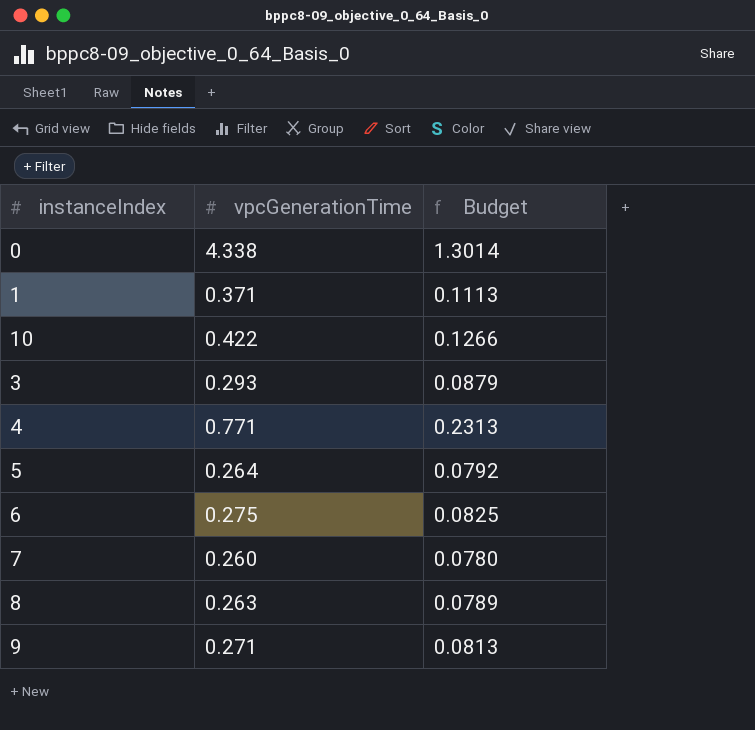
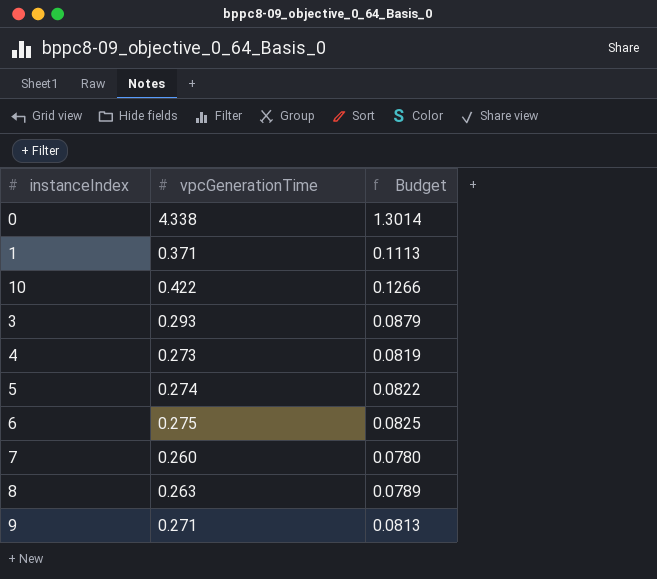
4 | vpcGenerationTime: 0.771 -> 0.273
4 | Budget: 0.2313 -> 0.0819
5 | vpcGenerationTime: 0.264 -> 0.274
5 | Budget: 0.0792 -> 0.0822

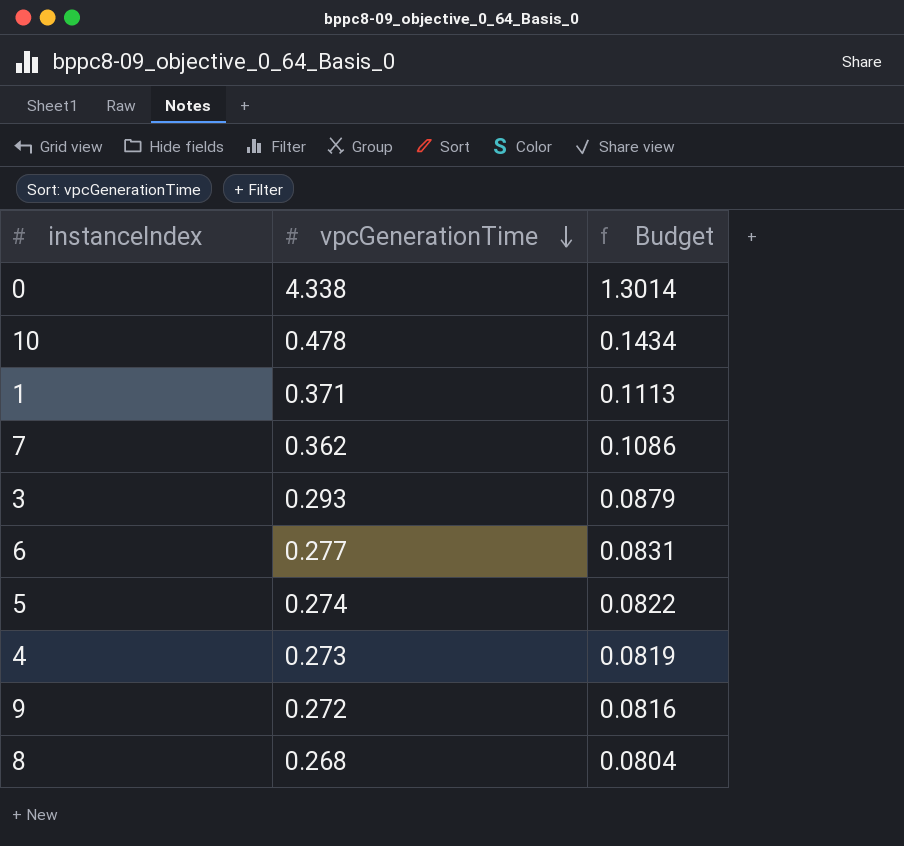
row order: none -> vpcGenerationTime descending
10 | vpcGenerationTime: 0.422 -> 0.478
10 | Budget: 0.1266 -> 0.1434
7 | vpcGenerationTime: 0.260 -> 0.362
7 | Budget: 0.0780 -> 0.1086
6 | vpcGenerationTime: 0.275 -> 0.277
6 | Budget: 0.0825 -> 0.0831
9 | vpcGenerationTime: 0.271 -> 0.272
9 | Budget: 0.0813 -> 0.0816
8 | vpcGenerationTime: 0.263 -> 0.268
8 | Budget: 0.0789 -> 0.0804

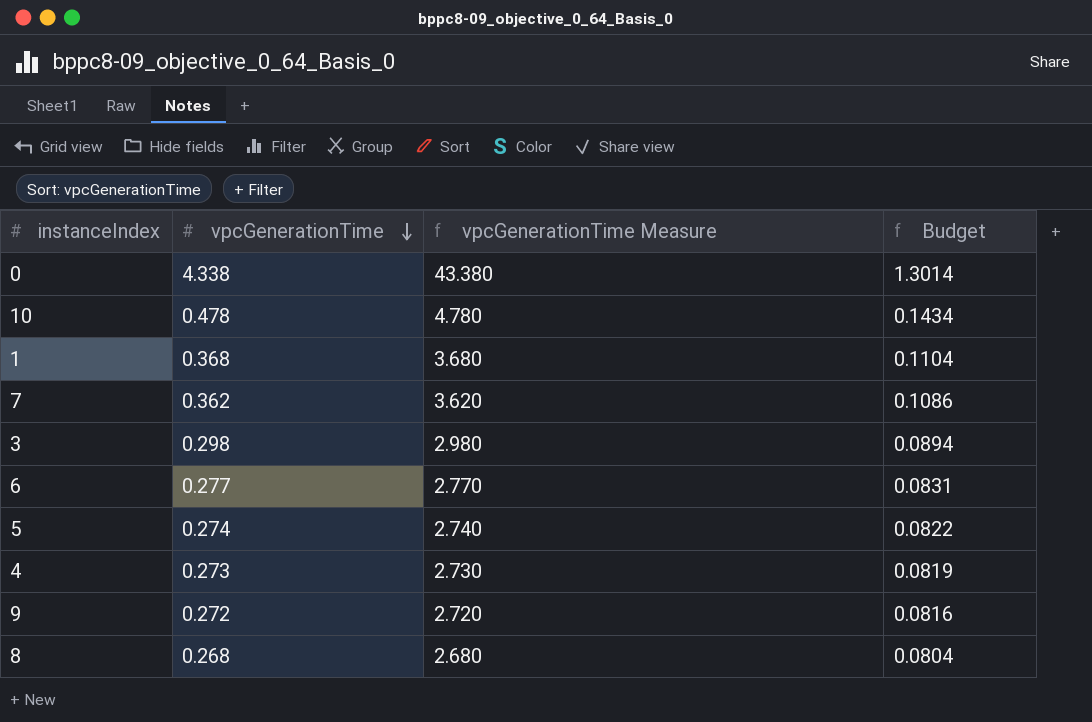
column vpcGenerationTime Measure | formula: none -> [vpcGenerationTime] * 10
1 | vpcGenerationTime: 0.371 -> 0.368
1 | Budget: 0.1113 -> 0.1104
3 | vpcGenerationTime: 0.293 -> 0.298
3 | Budget: 0.0879 -> 0.0894

